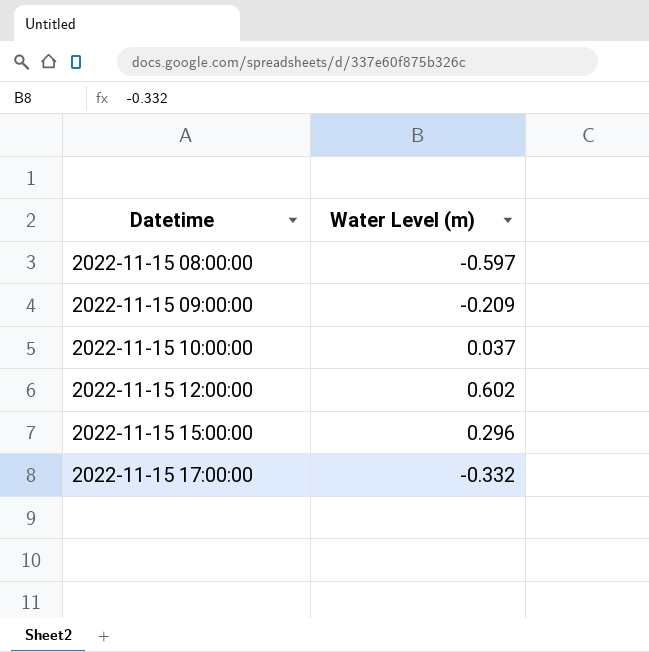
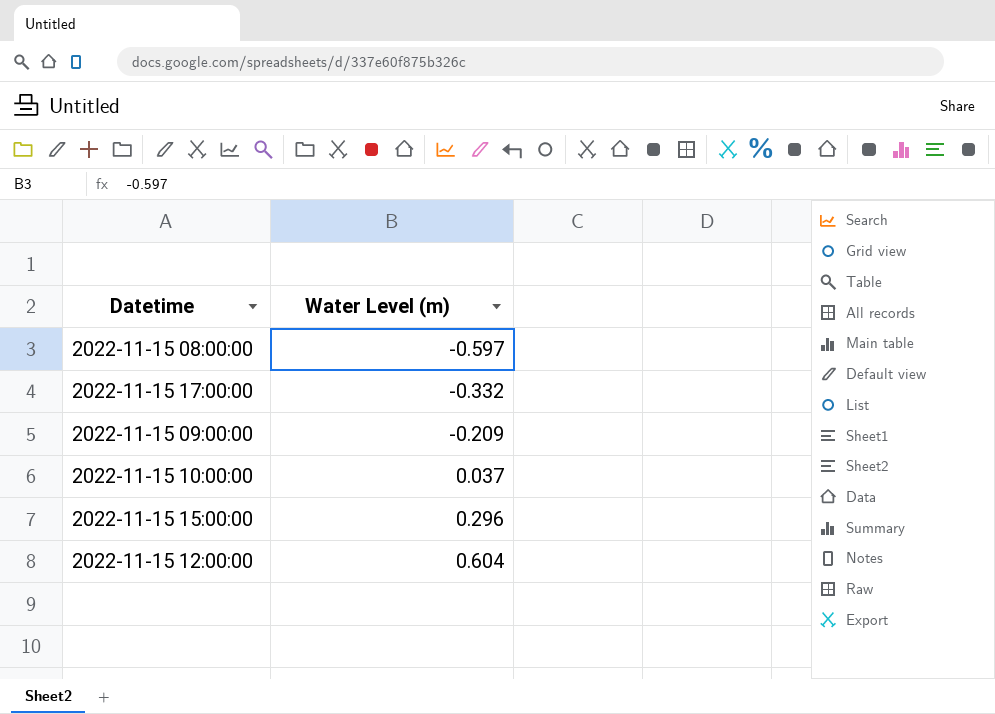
row order: Datetime ascending -> Water Level (m) ascending
2022-11-15 12:00:00 | Water Level (m): 0.602 -> 0.604

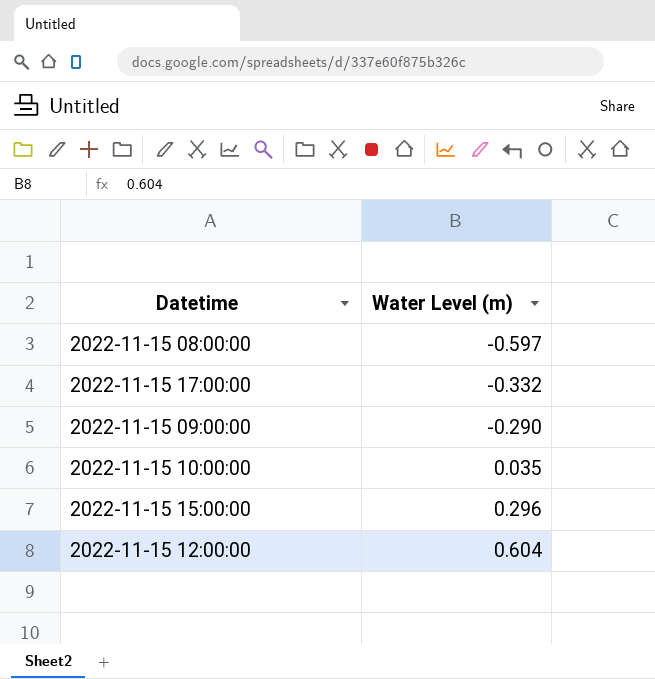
2022-11-15 09:00:00 | Water Level (m): -0.209 -> -0.290
2022-11-15 10:00:00 | Water Level (m): 0.037 -> 0.035

